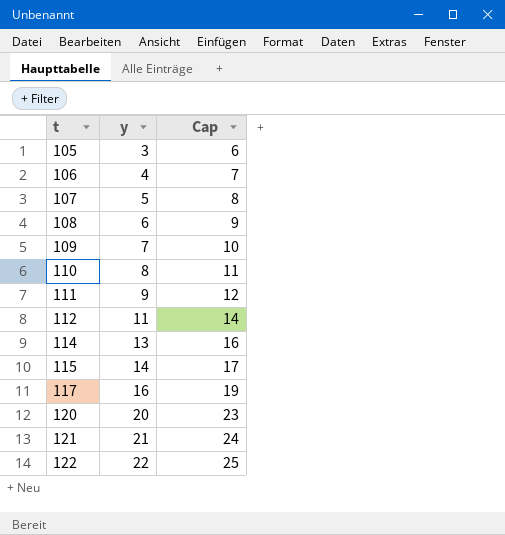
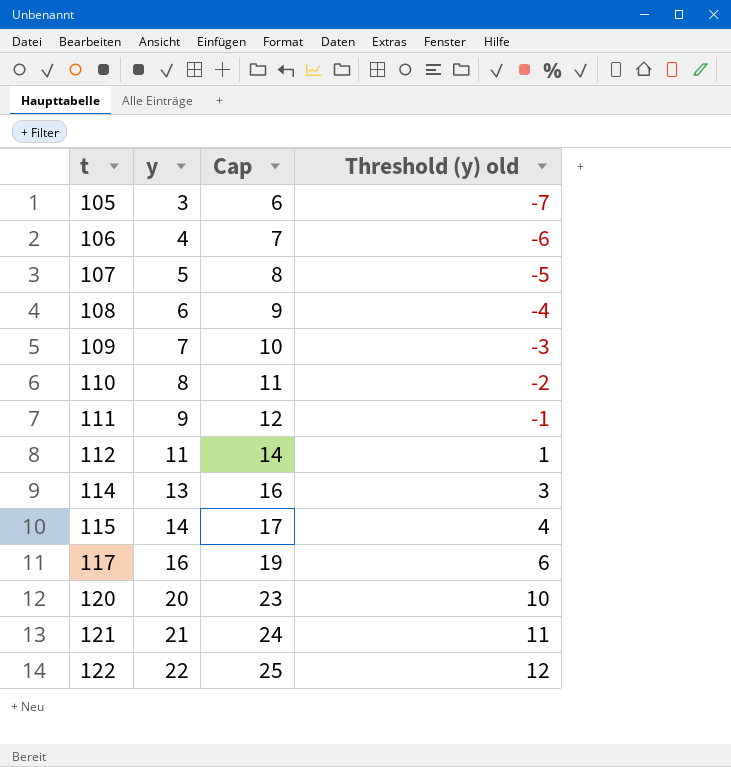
column Threshold (y) old | formula: none -> [y] - 10

